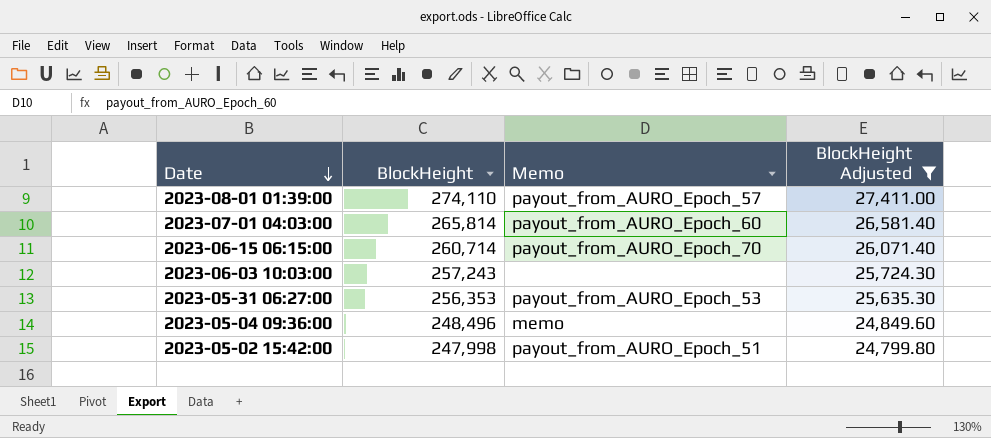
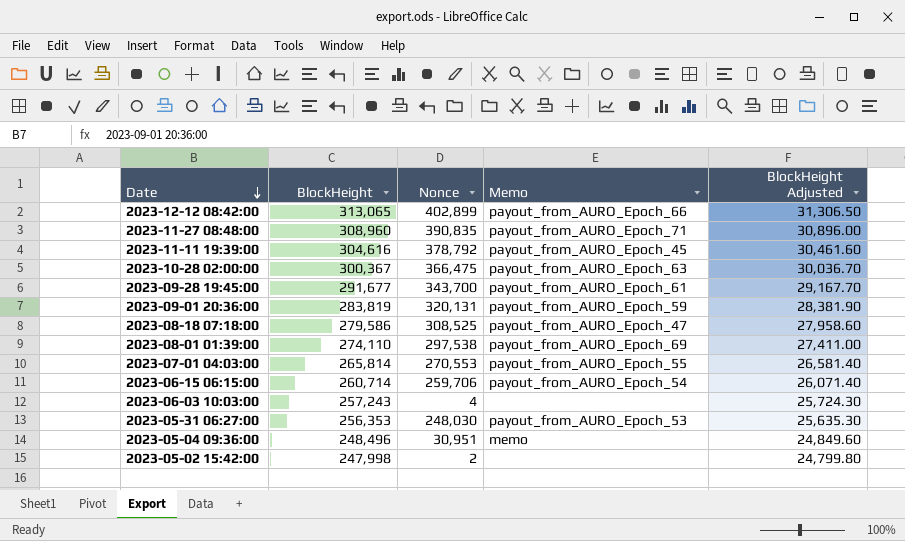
filter: BlockHeight Adjusted <= 27,411.00 -> none
column Nonce | position: none -> 3
2023-08-01 01:39:00 | Memo: payout_from_AURO_Epoch_57 -> payout_from_AURO_Epoch_69
2023-07-01 04:03:00 | Memo: payout_from_AURO_Epoch_60 -> payout_from_AURO_Epoch_55
2023-06-15 06:15:00 | Memo: payout_from_AURO_Epoch_70 -> payout_from_AURO_Epoch_54
2023-05-02 15:42:00 | Memo: payout_from_AURO_Epoch_51 -> none

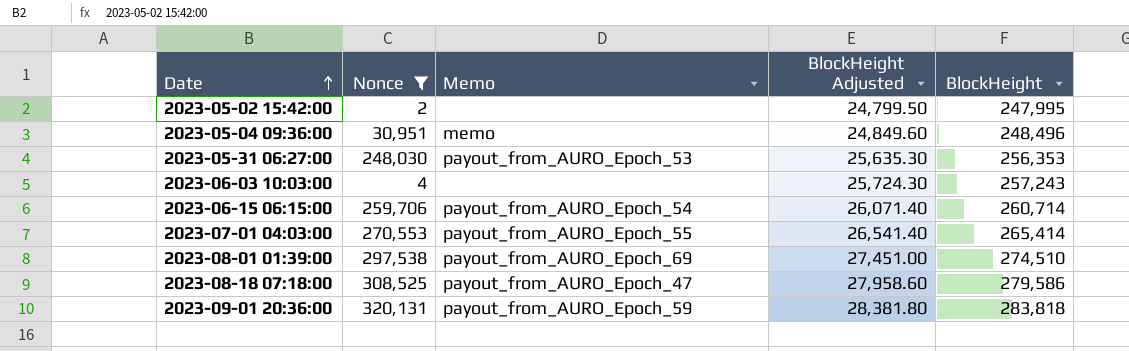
filter: none -> Nonce <= 320,131
row order: Date descending -> Date ascending
column BlockHeight | position: 2 -> 5
2023-05-02 15:42:00 | BlockHeight Adjusted: 24,799.80 -> 24,799.50
2023-05-02 15:42:00 | BlockHeight: 247,998 -> 247,995
2023-07-01 04:03:00 | BlockHeight Adjusted: 26,581.40 -> 26,541.40
2023-07-01 04:03:00 | BlockHeight: 265,814 -> 265,414
2023-08-01 01:39:00 | BlockHeight Adjusted: 27,411.00 -> 27,451.00
2023-08-01 01:39:00 | BlockHeight: 274,110 -> 274,510
2023-09-01 20:36:00 | BlockHeight Adjusted: 28,381.90 -> 28,381.80
2023-09-01 20:36:00 | BlockHeight: 283,819 -> 283,818

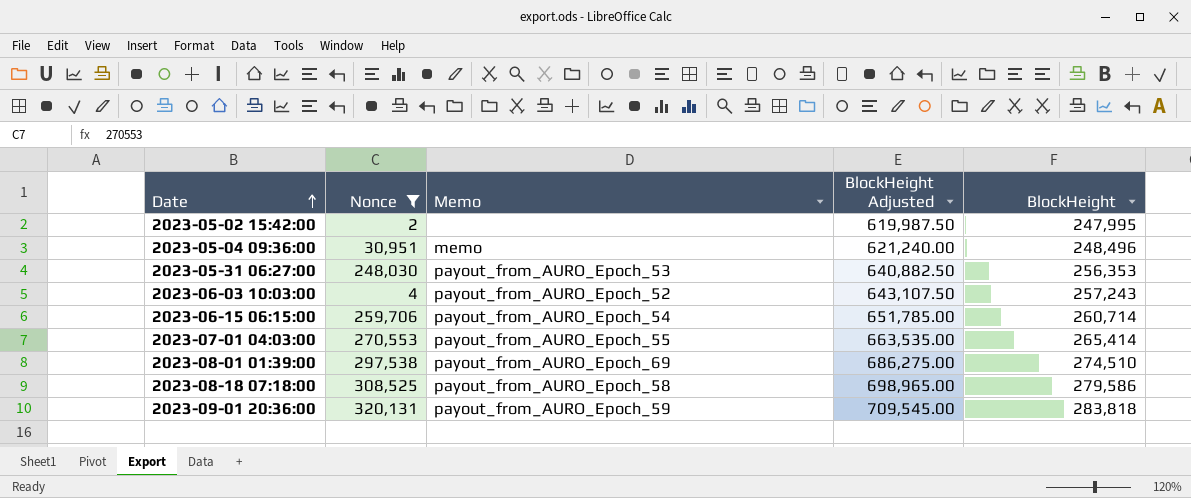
column BlockHeight Adjusted | formula: [BlockHeight] * 0.1 -> [BlockHeight] * 2.5
2023-06-03 10:03:00 | Memo: none -> payout_from_AURO_Epoch_52
2023-08-18 07:18:00 | Memo: payout_from_AURO_Epoch_47 -> payout_from_AURO_Epoch_58

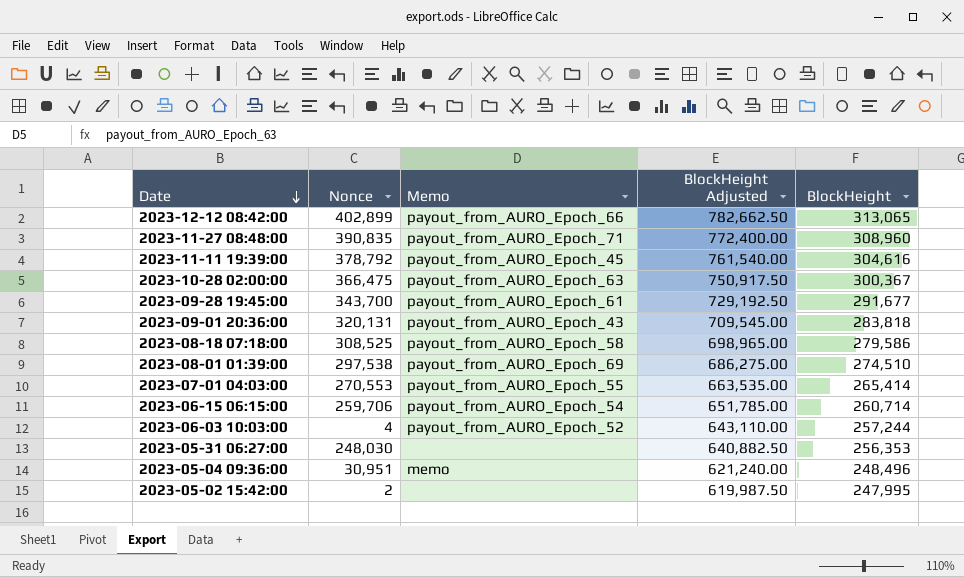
filter: Nonce <= 320,131 -> none
row order: Date ascending -> Date descending
2023-09-01 20:36:00 | Memo: payout_from_AURO_Epoch_59 -> payout_from_AURO_Epoch_43
2023-06-03 10:03:00 | BlockHeight Adjusted: 643,107.50 -> 643,110.00
2023-06-03 10:03:00 | BlockHeight: 257,243 -> 257,244
2023-05-31 06:27:00 | Memo: payout_from_AURO_Epoch_53 -> none

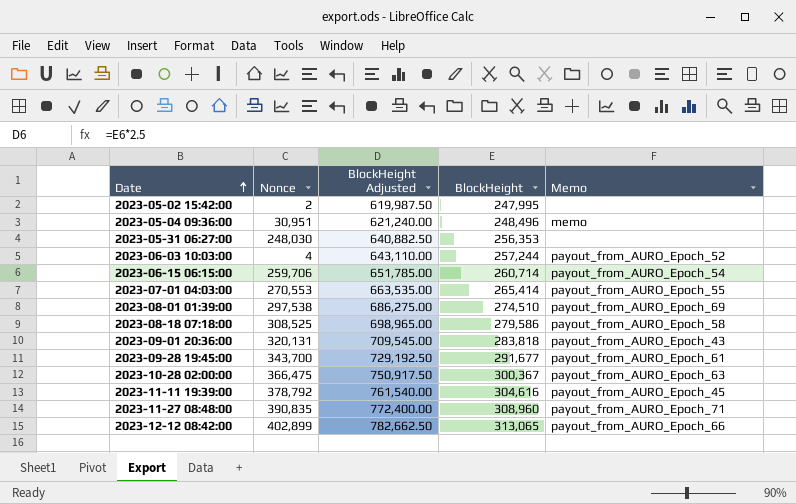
row order: Date descending -> Date ascending
column Memo | position: 3 -> 5

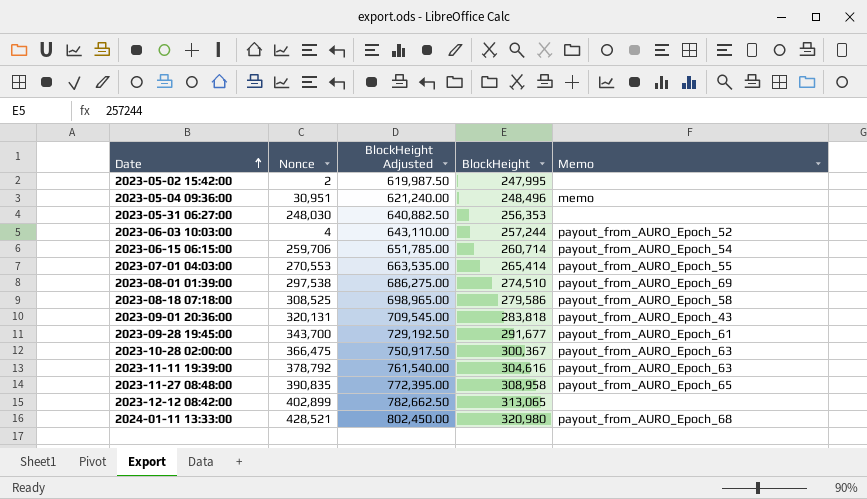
2023-11-11 19:39:00 | Memo: payout_from_AURO_Epoch_45 -> payout_from_AURO_Epoch_63
2023-11-27 08:48:00 | BlockHeight Adjusted: 772,400.00 -> 772,395.00
2023-11-27 08:48:00 | BlockHeight: 308,960 -> 308,958
2023-11-27 08:48:00 | Memo: payout_from_AURO_Epoch_71 -> payout_from_AURO_Epoch_65
2023-12-12 08:42:00 | Memo: payout_from_AURO_Epoch_66 -> none
row 2024-01-11 13:33:00: none -> 428,521 | 802,450.00 | 320,980 | payout_from_AURO_Epoch_68

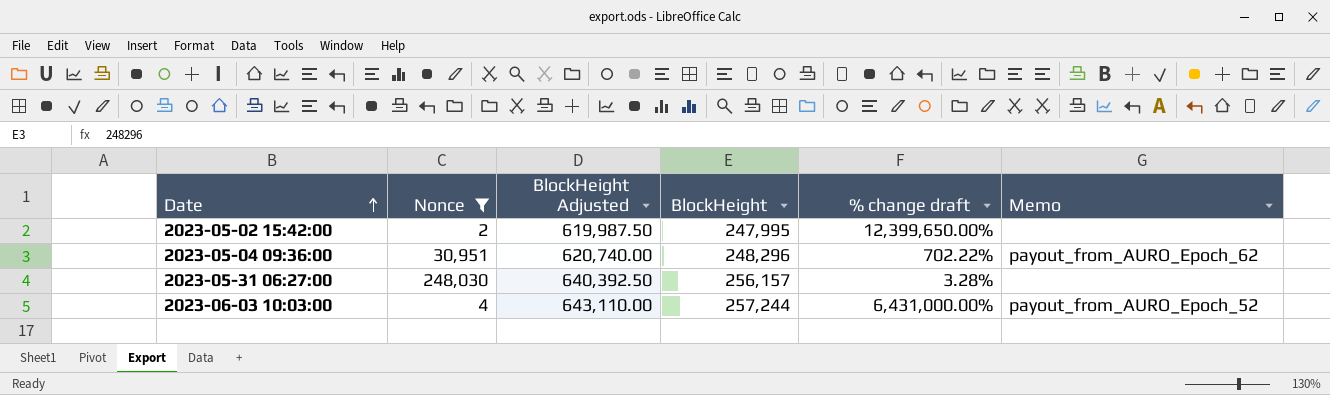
filter: none -> Nonce <= 248,030
column % change draft | formula: none -> ([BlockHeight] - [Nonce]) / [Nonce]
2023-05-04 09:36:00 | BlockHeight Adjusted: 621,240.00 -> 620,740.00
2023-05-04 09:36:00 | BlockHeight: 248,496 -> 248,296
2023-05-04 09:36:00 | Memo: memo -> payout_from_AURO_Epoch_62
2023-05-31 06:27:00 | BlockHeight Adjusted: 640,882.50 -> 640,392.50
2023-05-31 06:27:00 | BlockHeight: 256,353 -> 256,157

